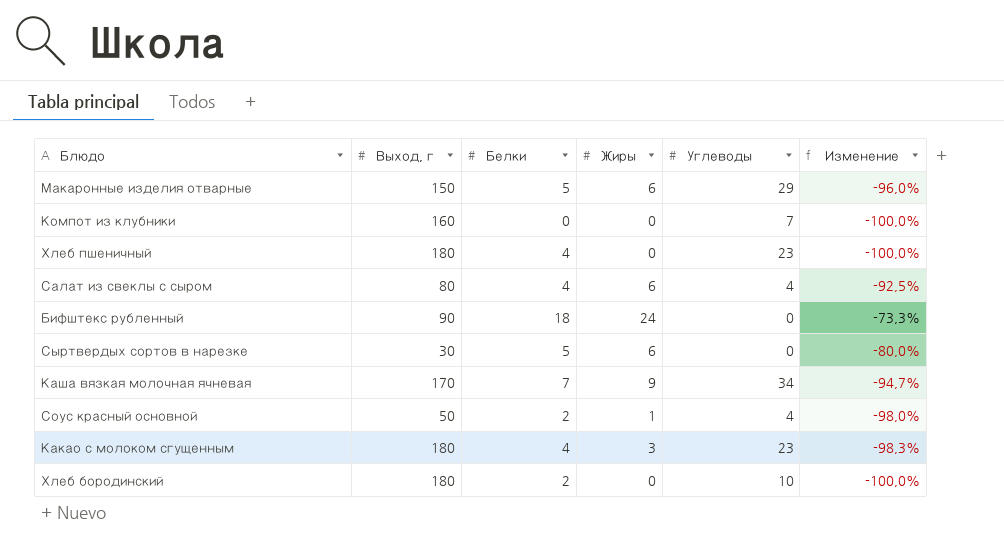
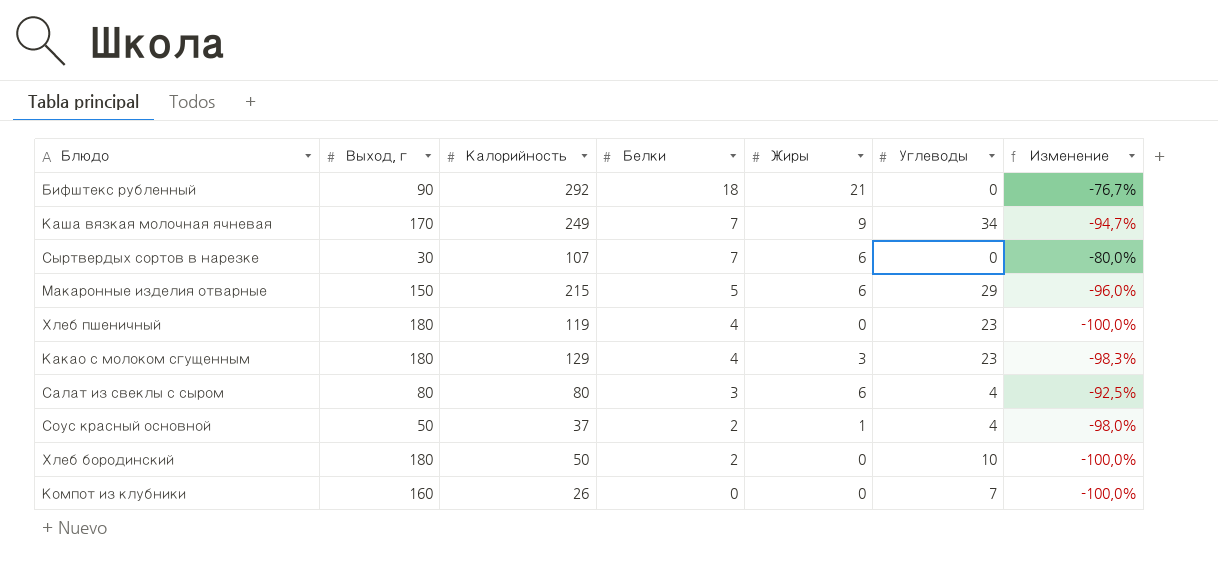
row order: none -> Белки descending
column Калорийность | position: none -> 3
Бифштекс рубленный | Жиры: 24 -> 21
Бифштекс рубленный | Изменение: -73,3% -> -76,7%
Сыртвердых сортов в нарезке | Белки: 5 -> 7
Салат из свеклы с сыром | Белки: 4 -> 3

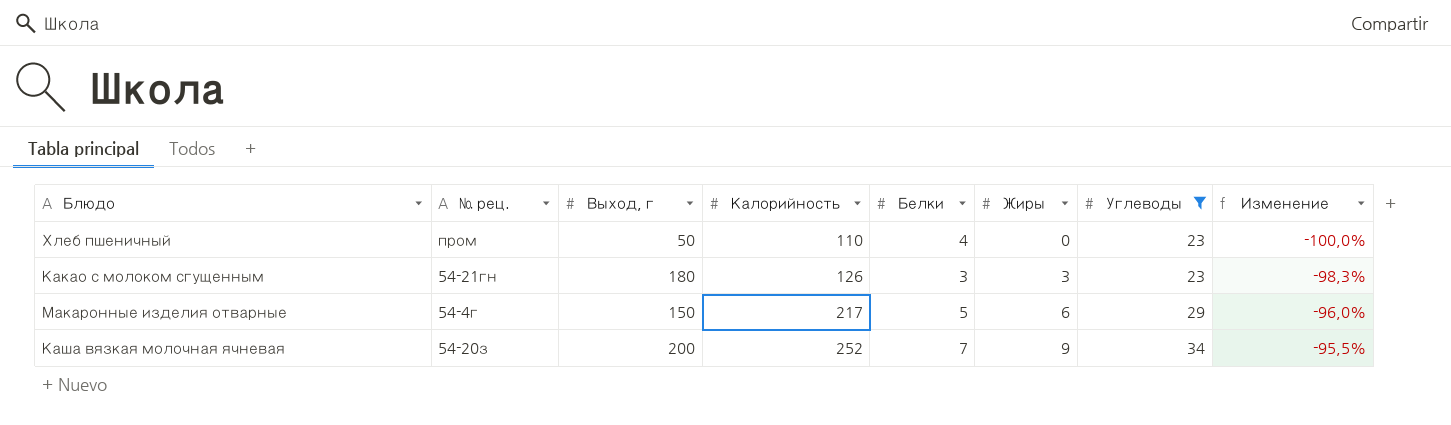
filter: none -> Углеводы >= 23
row order: Белки descending -> Калорийность ascending
column № рец. | position: none -> 2
Хлеб пшеничный | Выход, г: 180 -> 50
Хлеб пшеничный | Калорийность: 119 -> 110
Какао с молоком сгущенным | Калорийность: 129 -> 126
Какао с молоком сгущенным | Белки: 4 -> 3
Макаронные изделия отварные | Калорийность: 215 -> 217
Каша вязкая молочная ячневая | Выход, г: 170 -> 200
Каша вязкая молочная ячневая | Калорийность: 249 -> 252
Каша вязкая молочная ячневая | Изменение: -94,7% -> -95,5%

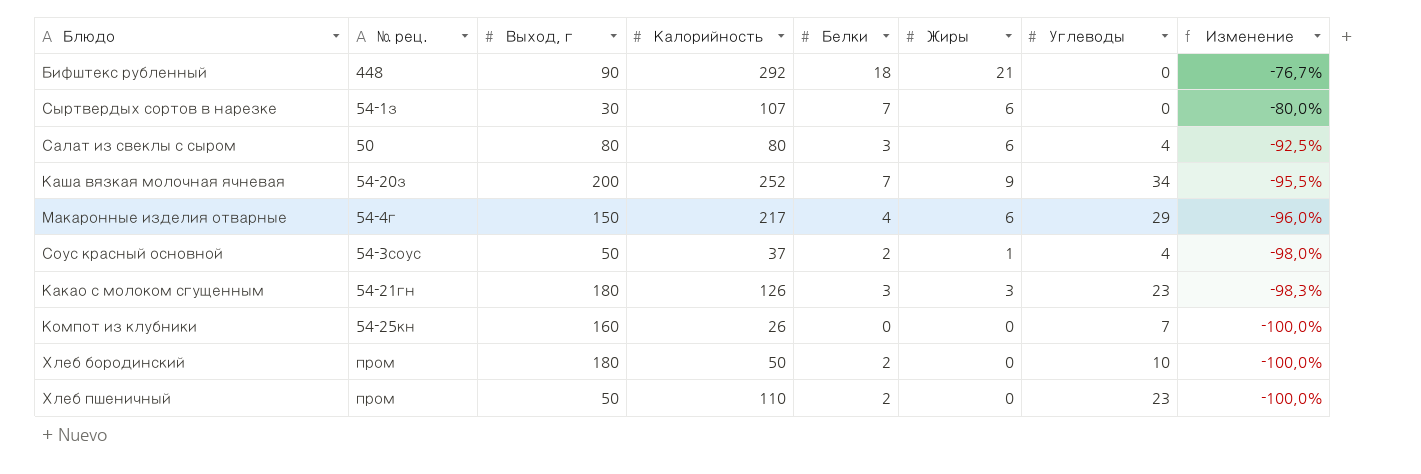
filter: Углеводы >= 23 -> none
row order: Калорийность ascending -> Изменение descending
Макаронные изделия отварные | Белки: 5 -> 4
Хлеб пшеничный | Белки: 4 -> 2

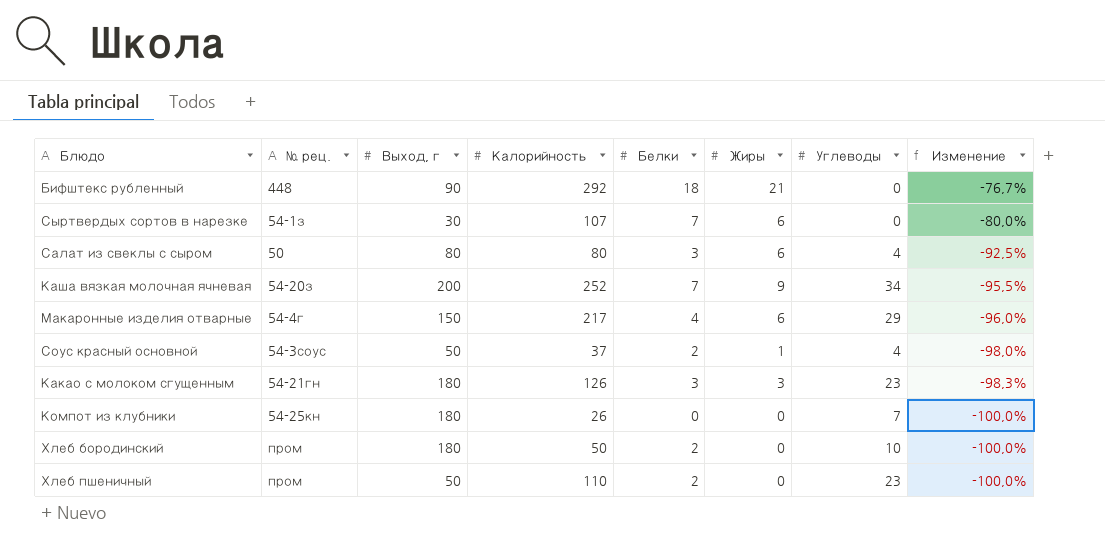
Компот из клубники | Выход, г: 160 -> 180

